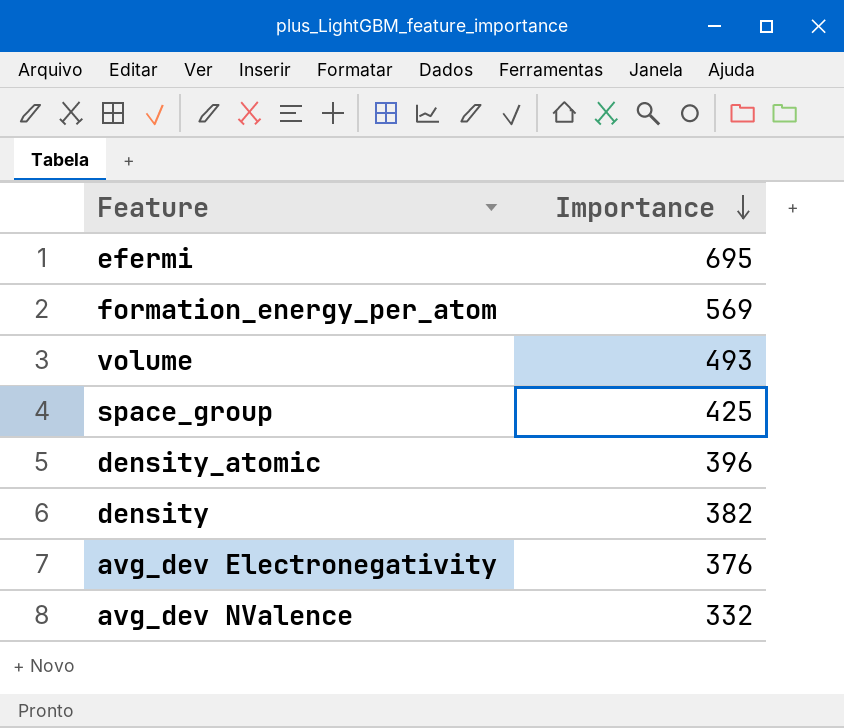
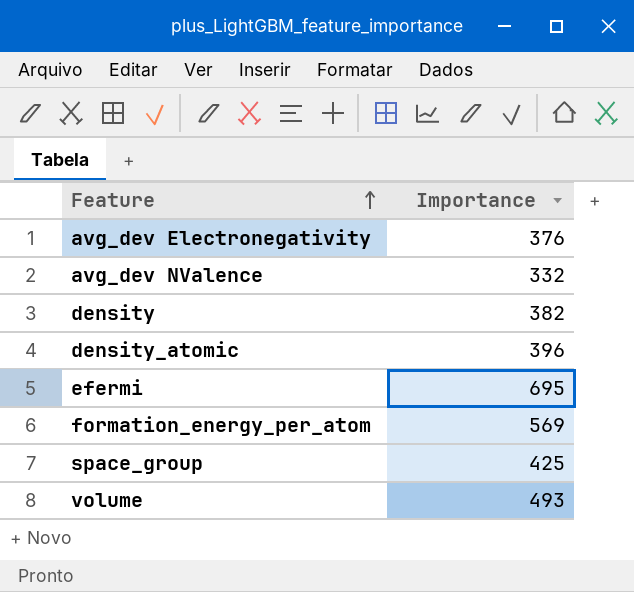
row order: Importance descending -> Feature ascending

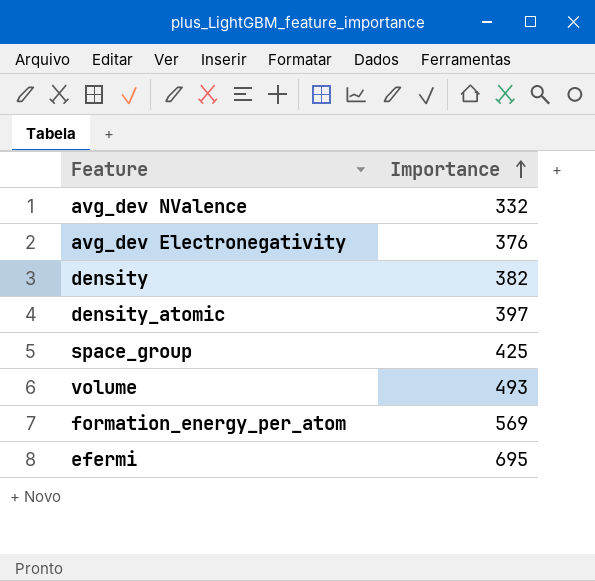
row order: Feature ascending -> Importance ascending
density_atomic | Importance: 396 -> 397

